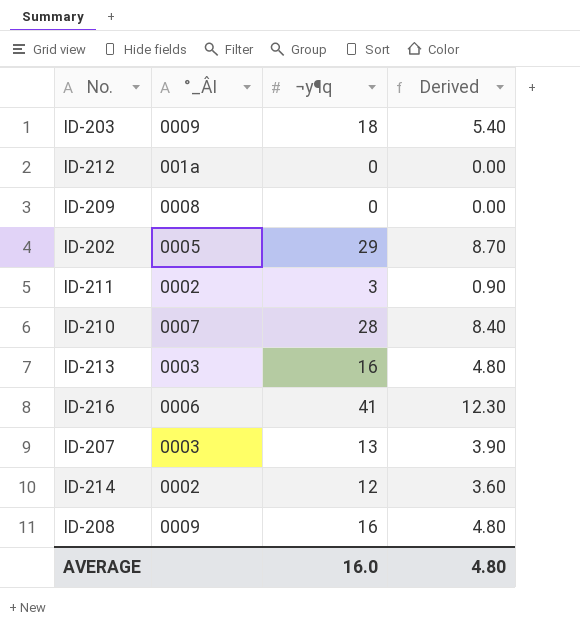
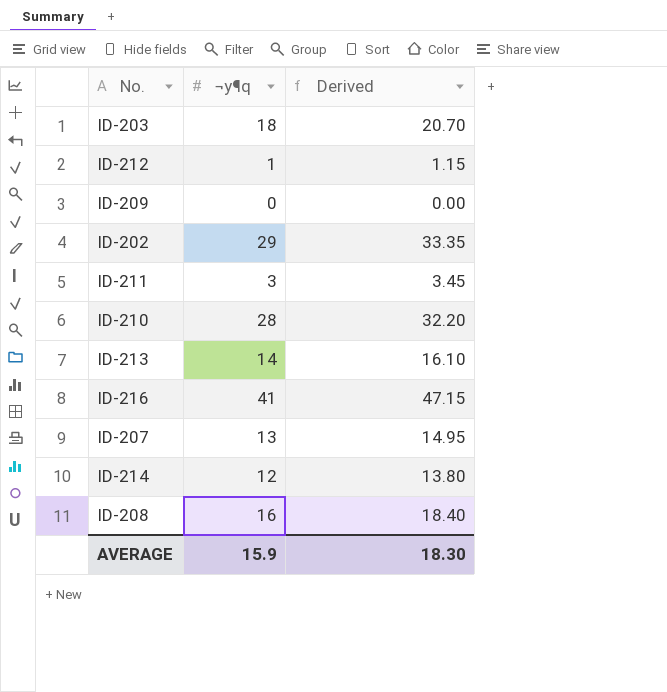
column °_ÂI | position: 2 -> none
column Derived | formula: [¬y¶q] * 0.3 -> [¬y¶q] * 1.15
ID-212 | ¬y¶q: 0 -> 1
ID-213 | ¬y¶q: 16 -> 14
AVERAGE | ¬y¶q: 16.0 -> 15.9
AVERAGE | Derived: 4.80 -> 18.30

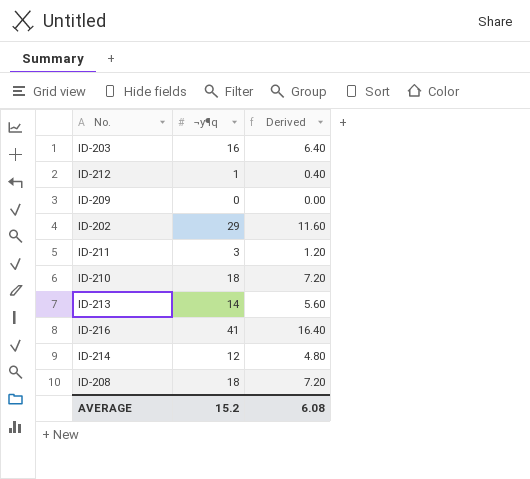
column Derived | formula: [¬y¶q] * 1.15 -> [¬y¶q] * 0.4
row ID-207: 13 | 14.95 -> none
ID-203 | ¬y¶q: 18 -> 16
ID-210 | ¬y¶q: 28 -> 18
ID-208 | ¬y¶q: 16 -> 18
AVERAGE | ¬y¶q: 15.9 -> 15.2
AVERAGE | Derived: 18.30 -> 6.08

